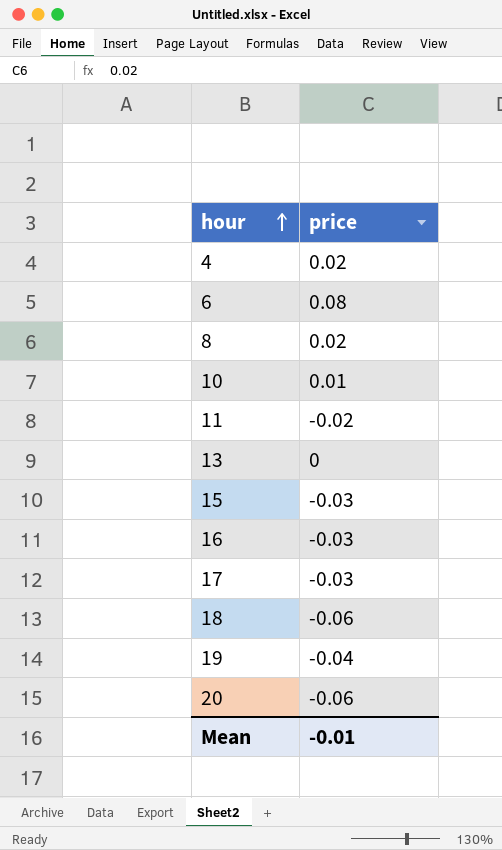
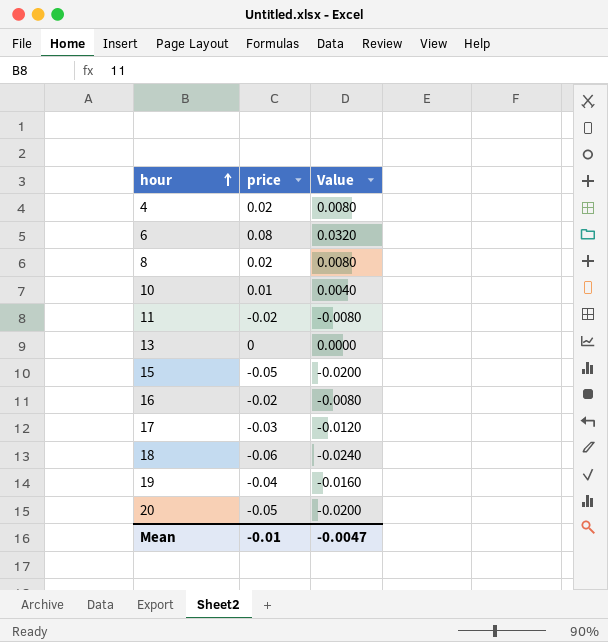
column Value | formula: none -> [price] * 0.4
15 | price: -0.03 -> -0.05
16 | price: -0.03 -> -0.02
20 | price: -0.06 -> -0.05

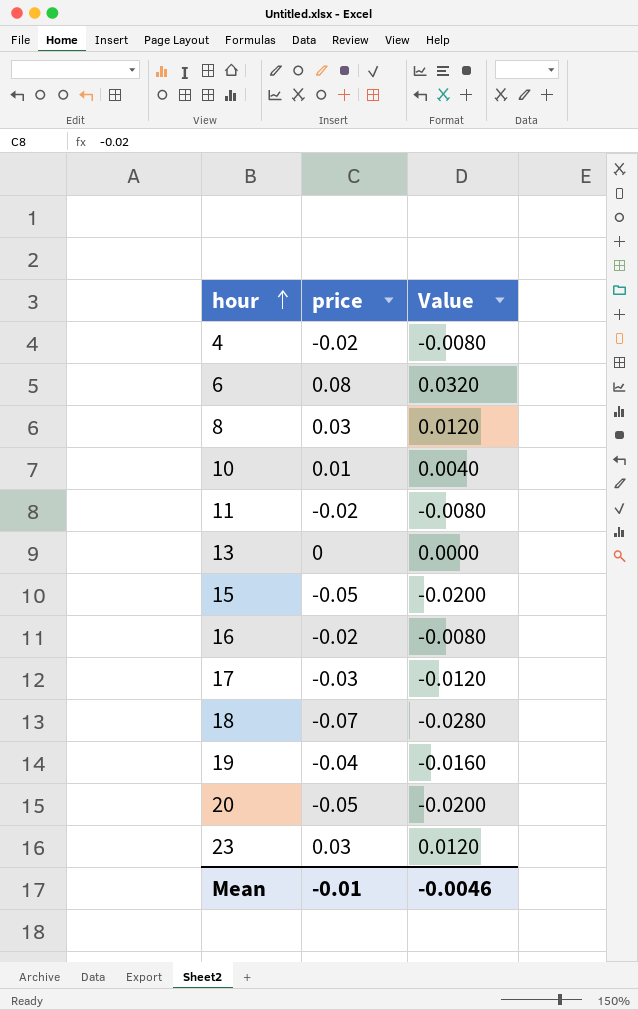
4 | price: 0.02 -> -0.02
4 | Value: 0.0080 -> -0.0080
8 | price: 0.02 -> 0.03
8 | Value: 0.0080 -> 0.0120
18 | price: -0.06 -> -0.07
18 | Value: -0.0240 -> -0.0280
row 23: none -> 0.03 | 0.0120
Mean | Value: -0.0047 -> -0.0046

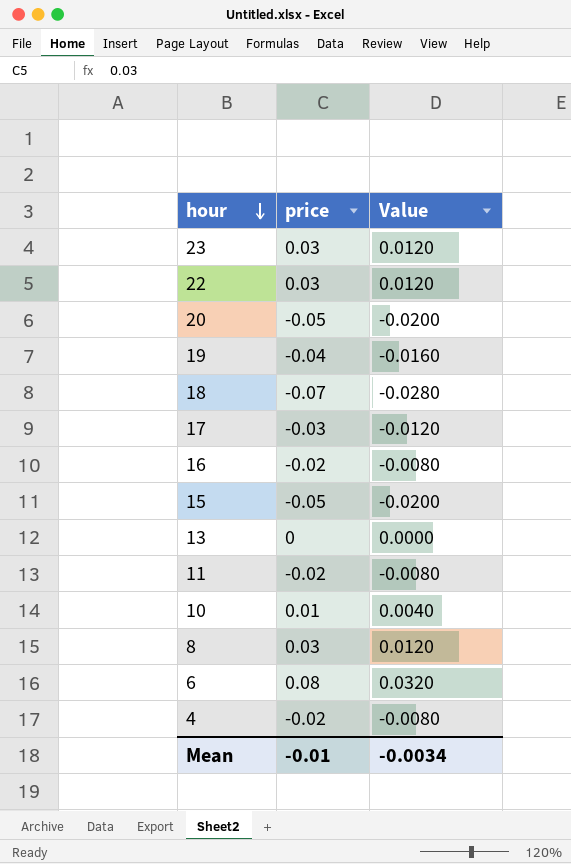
row order: hour ascending -> hour descending
row 22: none -> 0.03 | 0.0120
Mean | Value: -0.0046 -> -0.0034

